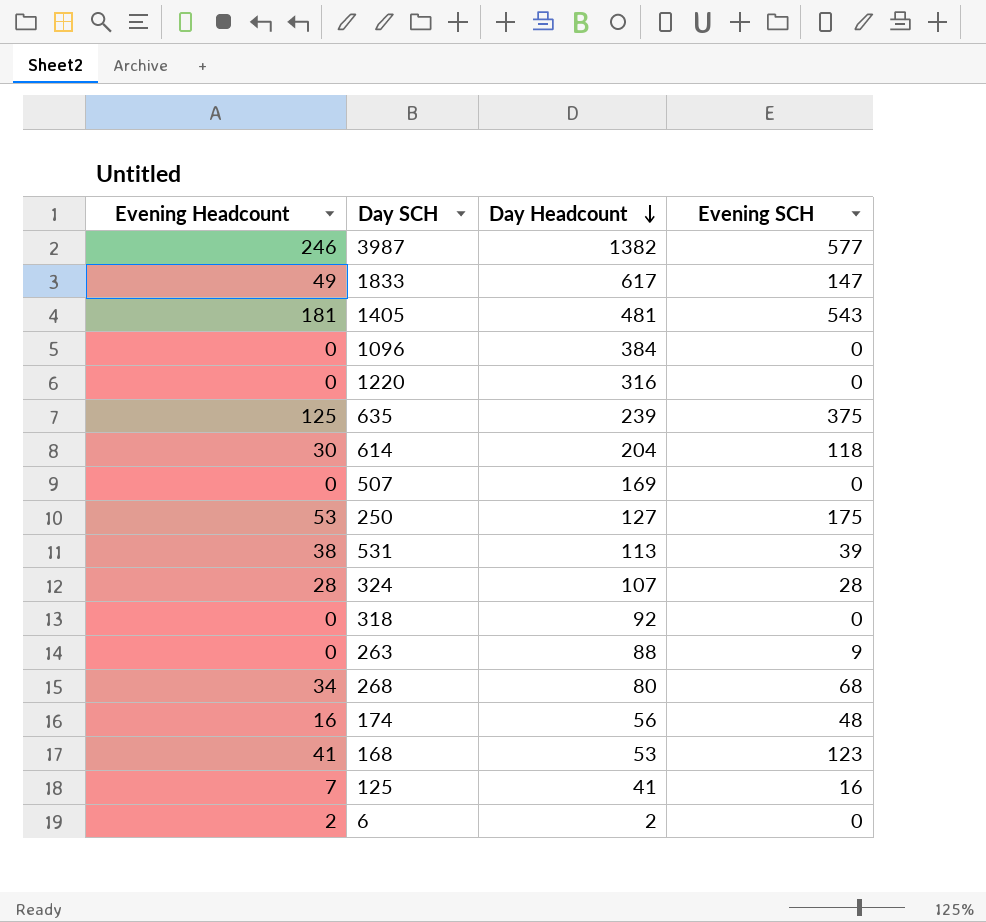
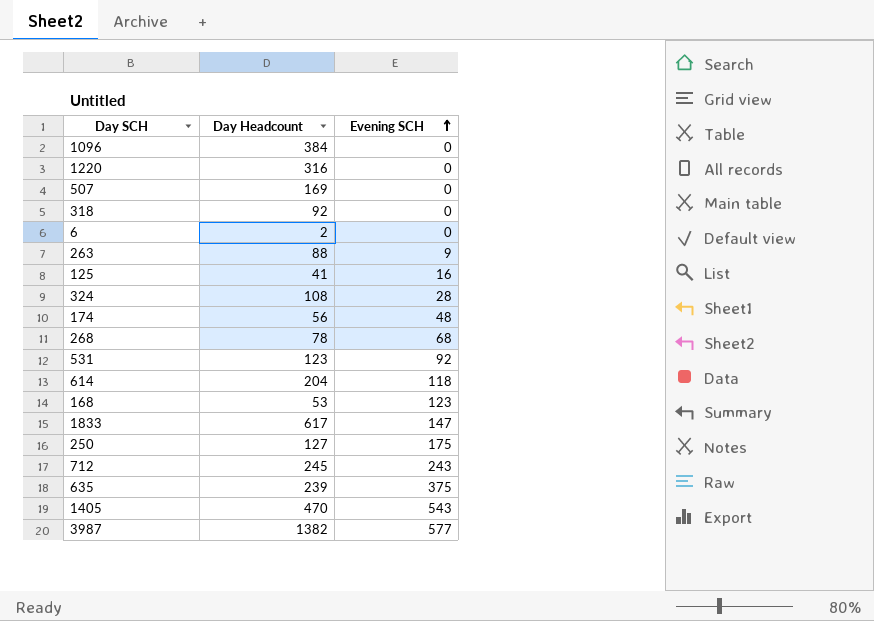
row order: Day Headcount descending -> Evening SCH ascending
column Evening Headcount | position: 1 -> none
324 | Day Headcount: 107 -> 108
268 | Day Headcount: 80 -> 78
531 | Day Headcount: 113 -> 123
531 | Evening SCH: 39 -> 92
row 712: none -> 245 | 243
1405 | Day Headcount: 481 -> 470

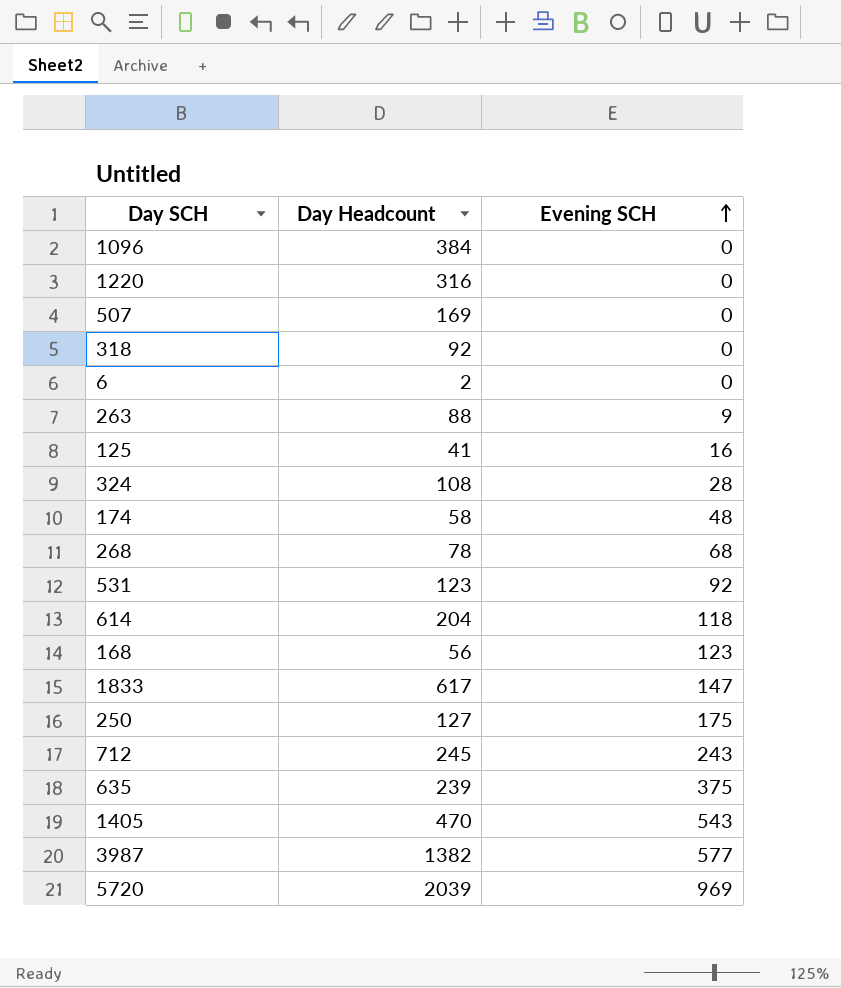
174 | Day Headcount: 56 -> 58
168 | Day Headcount: 53 -> 56
row 5720: none -> 2039 | 969

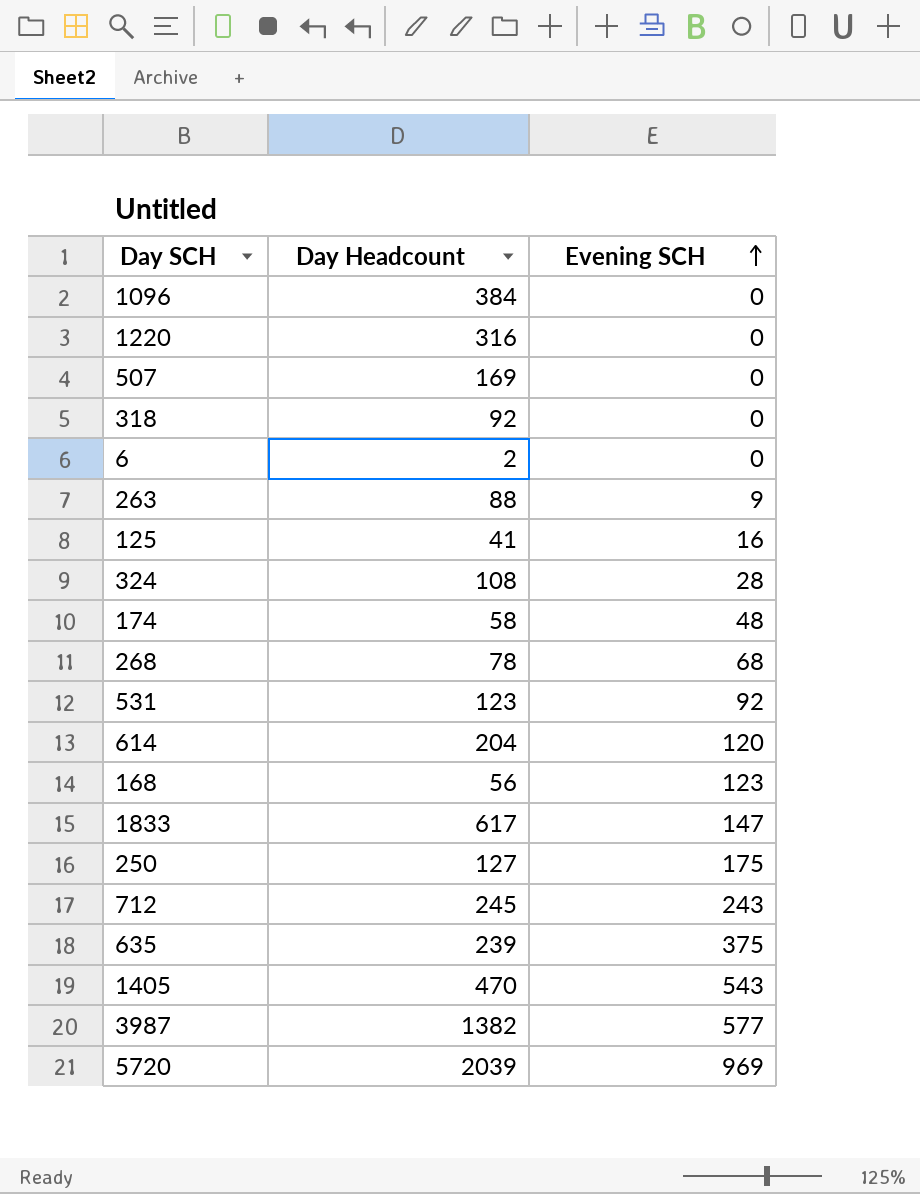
614 | Evening SCH: 118 -> 120

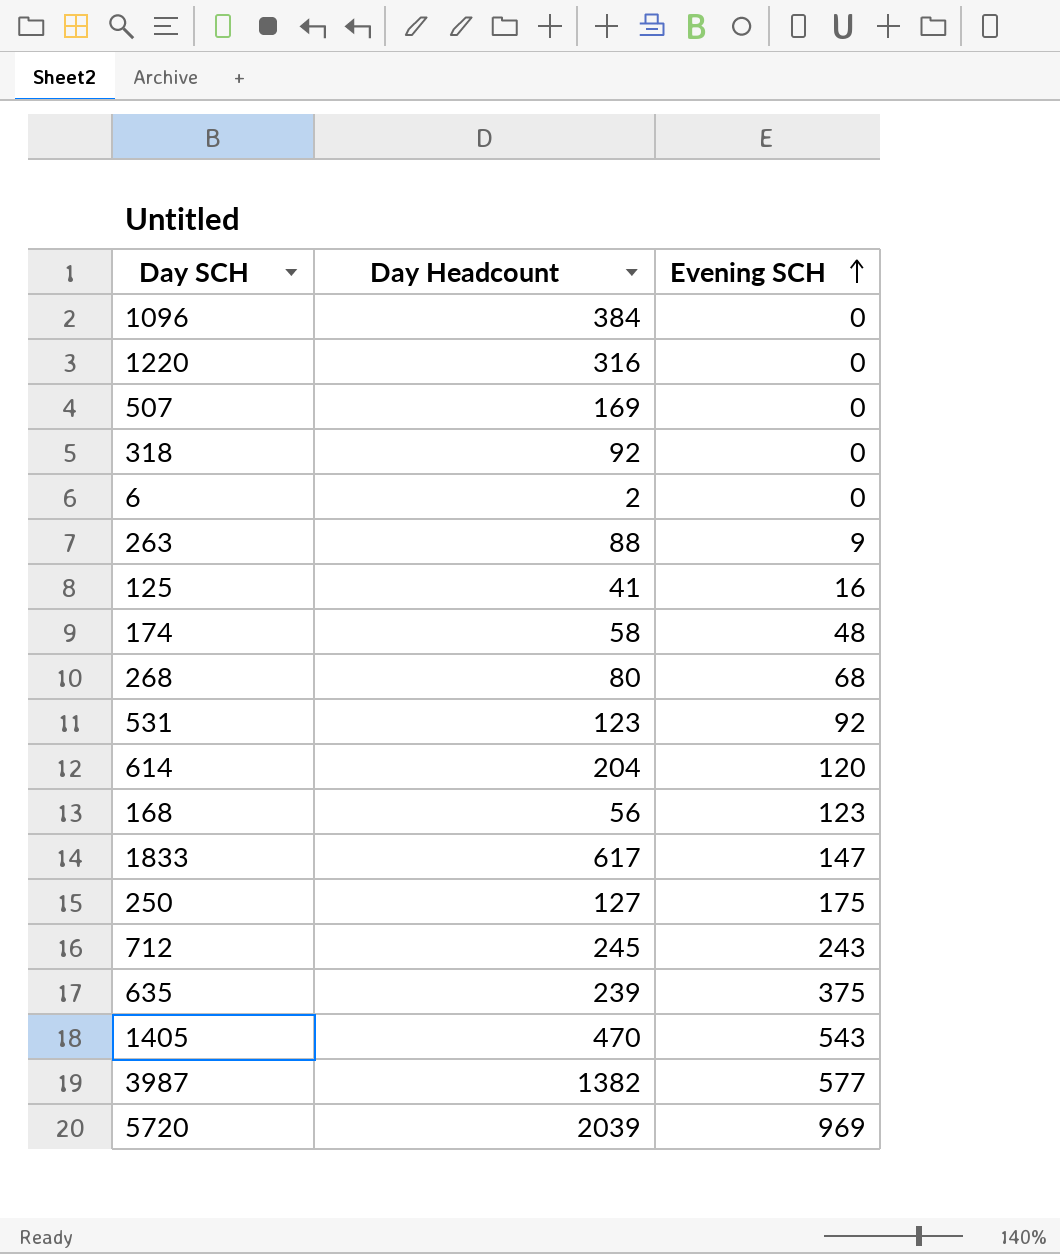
row 324: 108 | 28 -> none
268 | Day Headcount: 78 -> 80

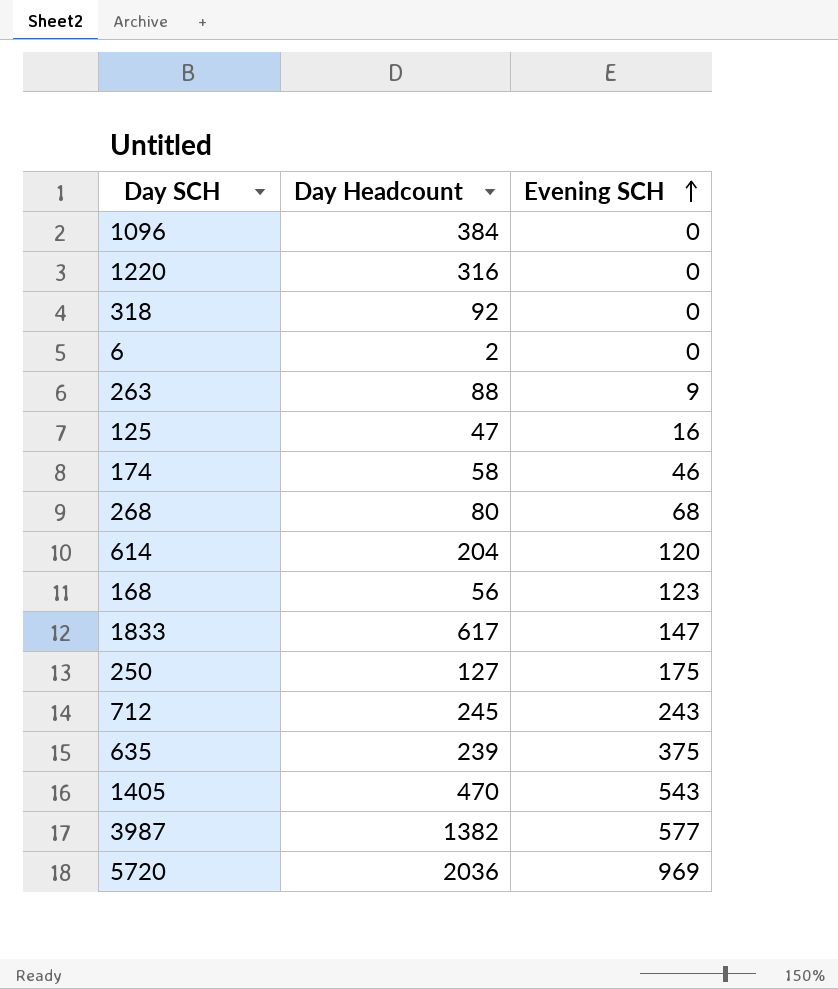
row 507: 169 | 0 -> none
row 531: 123 | 92 -> none
125 | Day Headcount: 41 -> 47
174 | Evening SCH: 48 -> 46
5720 | Day Headcount: 2039 -> 2036

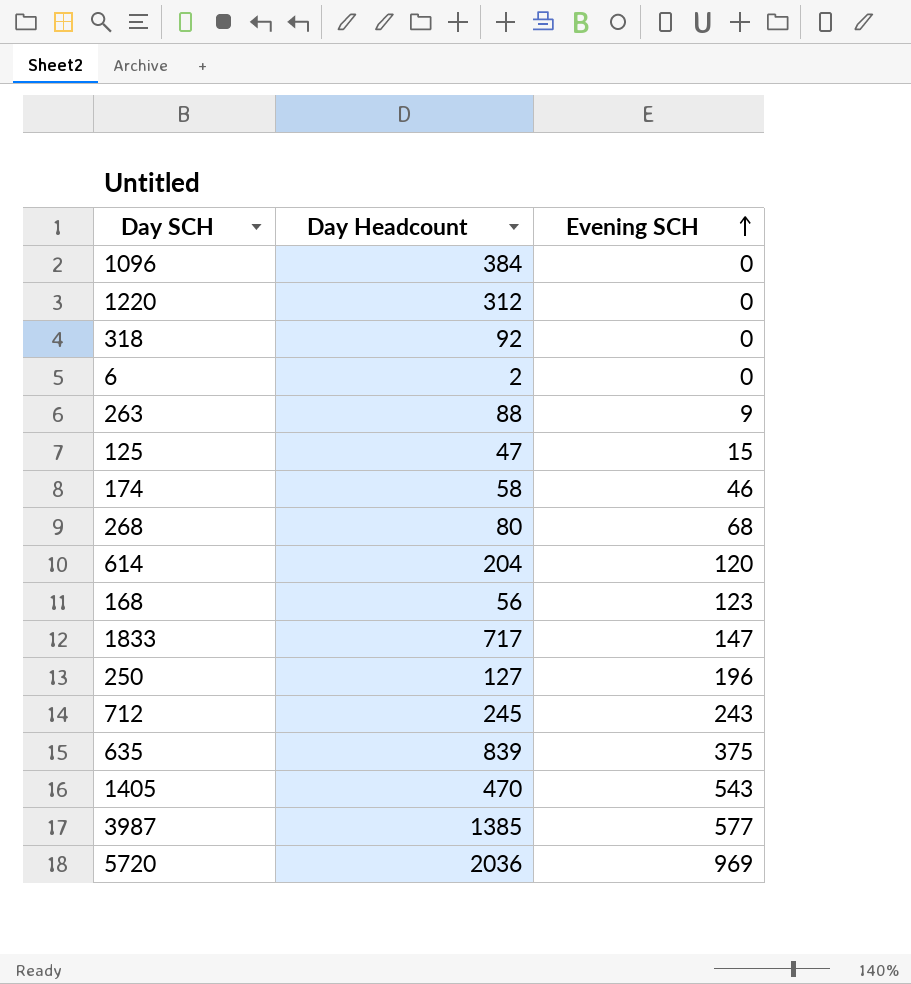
1220 | Day Headcount: 316 -> 312
125 | Evening SCH: 16 -> 15
1833 | Day Headcount: 617 -> 717
250 | Evening SCH: 175 -> 196
635 | Day Headcount: 239 -> 839
3987 | Day Headcount: 1382 -> 1385

